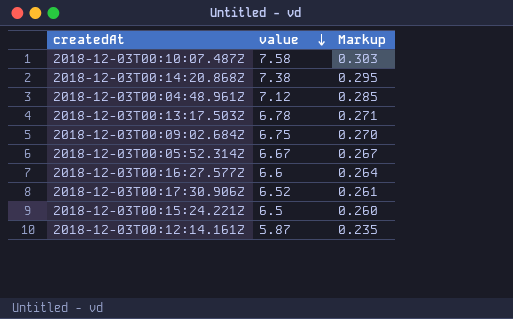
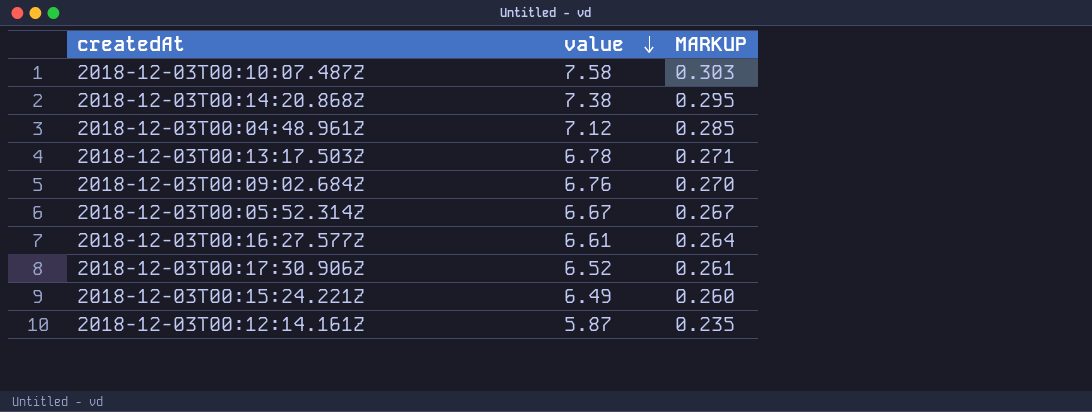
column name: Markup -> MARKUP
2018-12-03T00:09:02.684Z | value: 6.75 -> 6.76
2018-12-03T00:16:27.577Z | value: 6.6 -> 6.61
2018-12-03T00:15:24.221Z | value: 6.5 -> 6.49

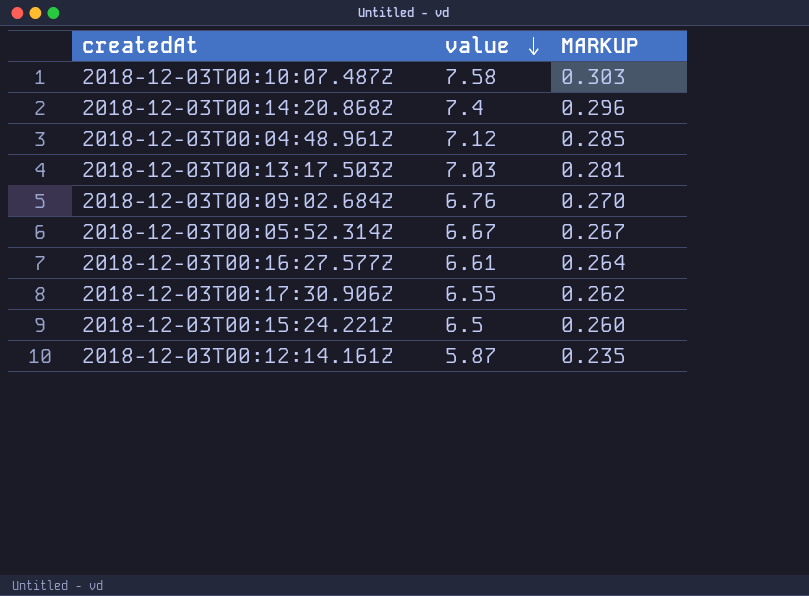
2018-12-03T00:14:20.868Z | value: 7.38 -> 7.4
2018-12-03T00:14:20.868Z | MARKUP: 0.295 -> 0.296
2018-12-03T00:13:17.503Z | value: 6.78 -> 7.03
2018-12-03T00:13:17.503Z | MARKUP: 0.271 -> 0.281
2018-12-03T00:17:30.906Z | value: 6.52 -> 6.55
2018-12-03T00:17:30.906Z | MARKUP: 0.261 -> 0.262
2018-12-03T00:15:24.221Z | value: 6.49 -> 6.5

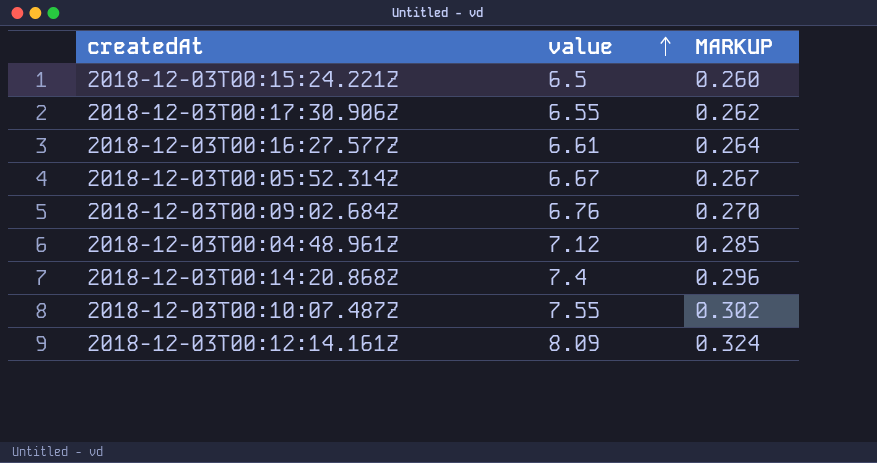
row order: value descending -> value ascending
row 2018-12-03T00:13:17.503Z: 7.03 | 0.281 -> none
2018-12-03T00:10:07.487Z | value: 7.58 -> 7.55
2018-12-03T00:10:07.487Z | MARKUP: 0.303 -> 0.302
2018-12-03T00:12:14.161Z | value: 5.87 -> 8.09
2018-12-03T00:12:14.161Z | MARKUP: 0.235 -> 0.324

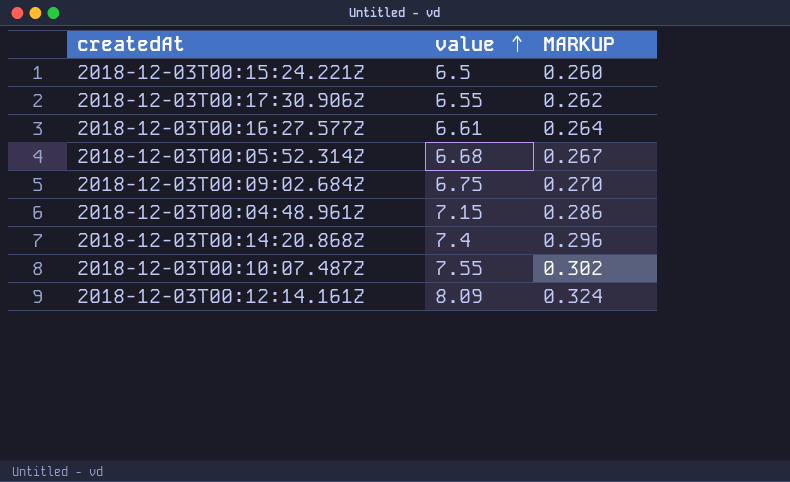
2018-12-03T00:05:52.314Z | value: 6.67 -> 6.68
2018-12-03T00:09:02.684Z | value: 6.76 -> 6.75
2018-12-03T00:04:48.961Z | value: 7.12 -> 7.15
2018-12-03T00:04:48.961Z | MARKUP: 0.285 -> 0.286

